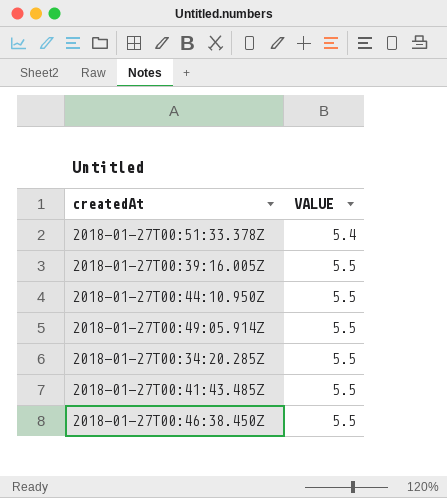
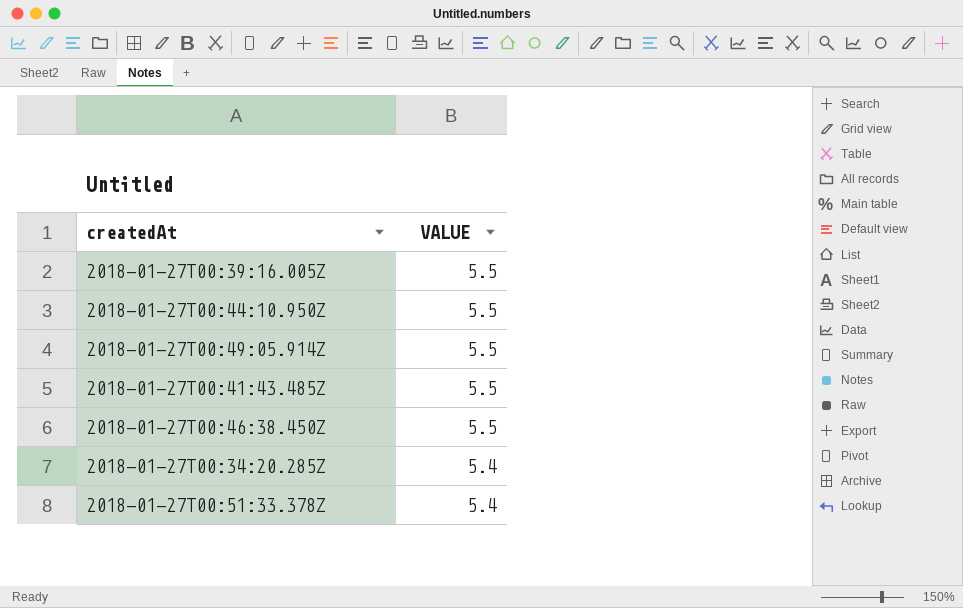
row order: VALUE ascending -> VALUE descending
2018-01-27T00:34:20.285Z | VALUE: 5.5 -> 5.4

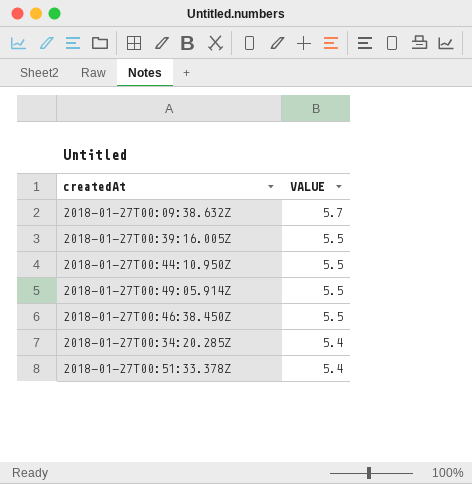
row 2018-01-27T00:41:43.485Z: 5.5 -> none
row 2018-01-27T00:09:38.632Z: none -> 5.7

